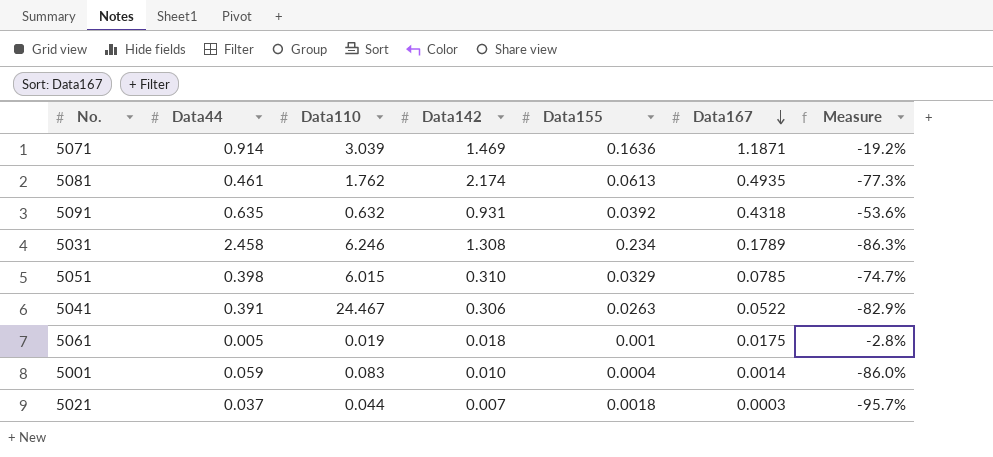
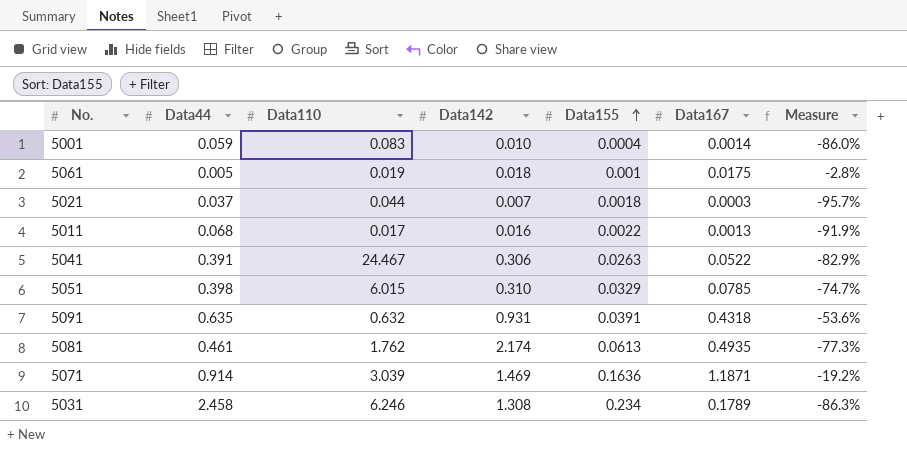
row order: Data167 descending -> Data155 ascending
row 5011: none -> 0.068 | 0.017 | 0.016 | 0.0022 | 0.0013 | -91.9%
5091 | Data155: 0.0392 -> 0.0391

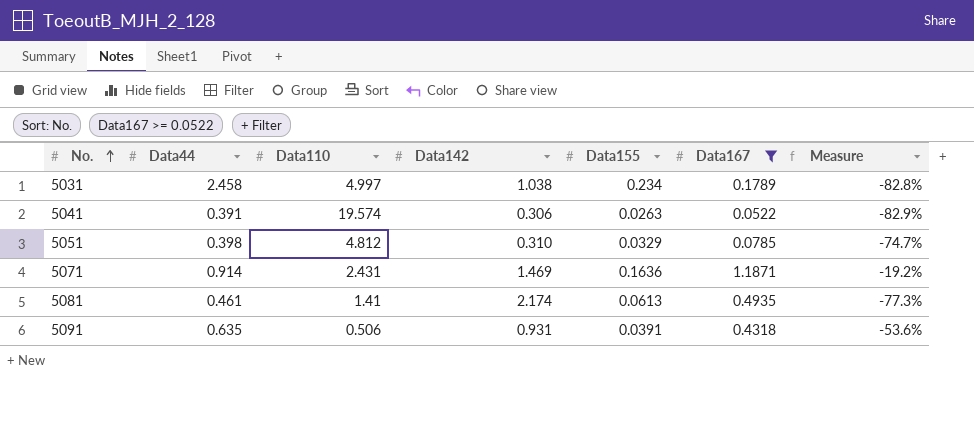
filter: none -> Data167 >= 0.0522
row order: Data155 ascending -> No. ascending
5031 | Data110: 6.246 -> 4.997
5031 | Data142: 1.308 -> 1.038
5031 | Measure: -86.3% -> -82.8%
5041 | Data110: 24.467 -> 19.574
5051 | Data110: 6.015 -> 4.812
5071 | Data110: 3.039 -> 2.431
5081 | Data110: 1.762 -> 1.41
5091 | Data110: 0.632 -> 0.506

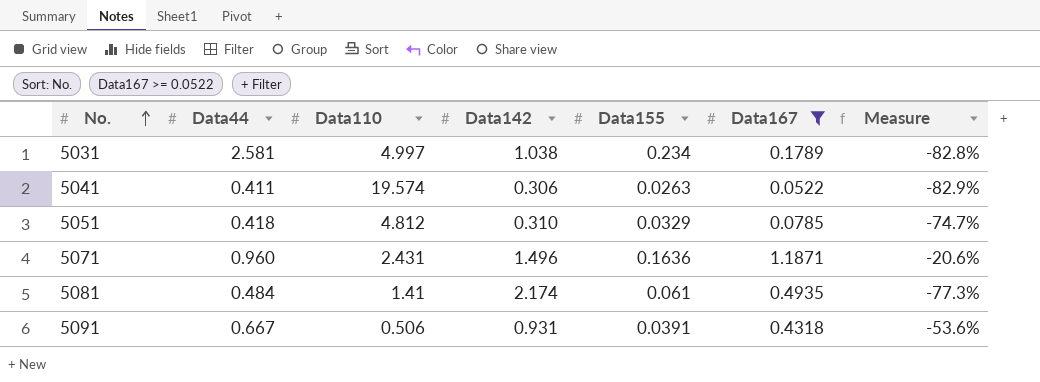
5031 | Data44: 2.458 -> 2.581
5041 | Data44: 0.391 -> 0.411
5051 | Data44: 0.398 -> 0.418
5071 | Data44: 0.914 -> 0.960
5071 | Data142: 1.469 -> 1.496
5071 | Measure: -19.2% -> -20.6%
5081 | Data44: 0.461 -> 0.484
5081 | Data155: 0.0613 -> 0.061
5091 | Data44: 0.635 -> 0.667

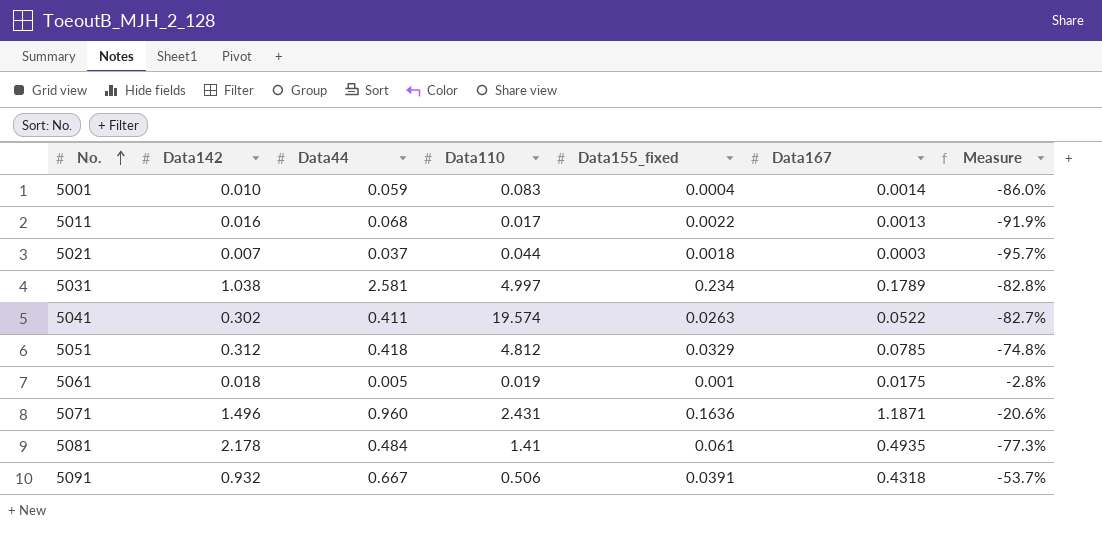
filter: Data167 >= 0.0522 -> none
column Data142 | position: 4 -> 2
column name: Data155 -> Data155_fixed
5041 | Data142: 0.306 -> 0.302
5041 | Measure: -82.9% -> -82.7%
5051 | Data142: 0.310 -> 0.312
5051 | Measure: -74.7% -> -74.8%
5081 | Data142: 2.174 -> 2.178
5091 | Data142: 0.931 -> 0.932
5091 | Measure: -53.6% -> -53.7%

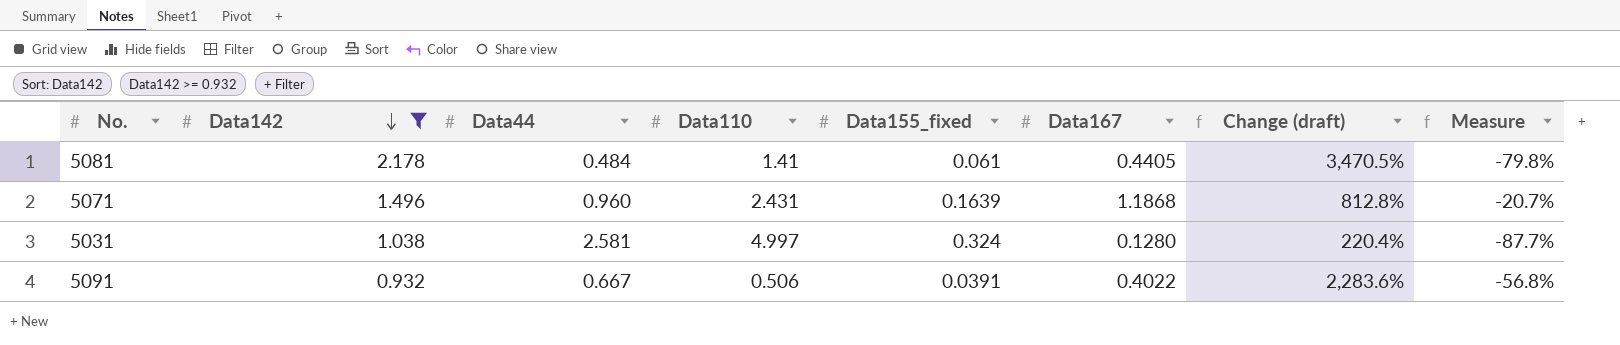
filter: none -> Data142 >= 0.932
row order: No. ascending -> Data142 descending
column Change (draft) | formula: none -> ([Data142] - [Data155_fixed]) / [Data155_fixed]
5081 | Data167: 0.4935 -> 0.4405
5081 | Measure: -77.3% -> -79.8%
5071 | Data155_fixed: 0.1636 -> 0.1639
5071 | Data167: 1.1871 -> 1.1868
5071 | Measure: -20.6% -> -20.7%
5031 | Data155_fixed: 0.234 -> 0.324
5031 | Data167: 0.1789 -> 0.1280
5031 | Measure: -82.8% -> -87.7%
5091 | Data167: 0.4318 -> 0.4022
5091 | Measure: -53.7% -> -56.8%

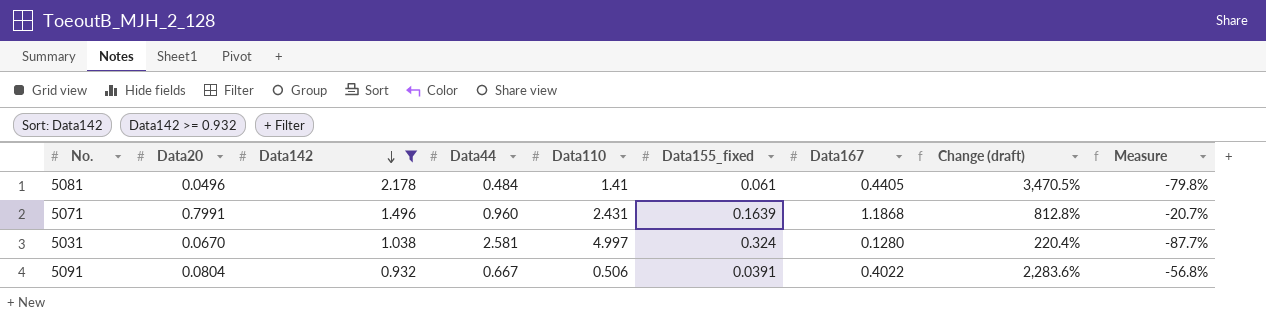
column Data20 | position: none -> 2

